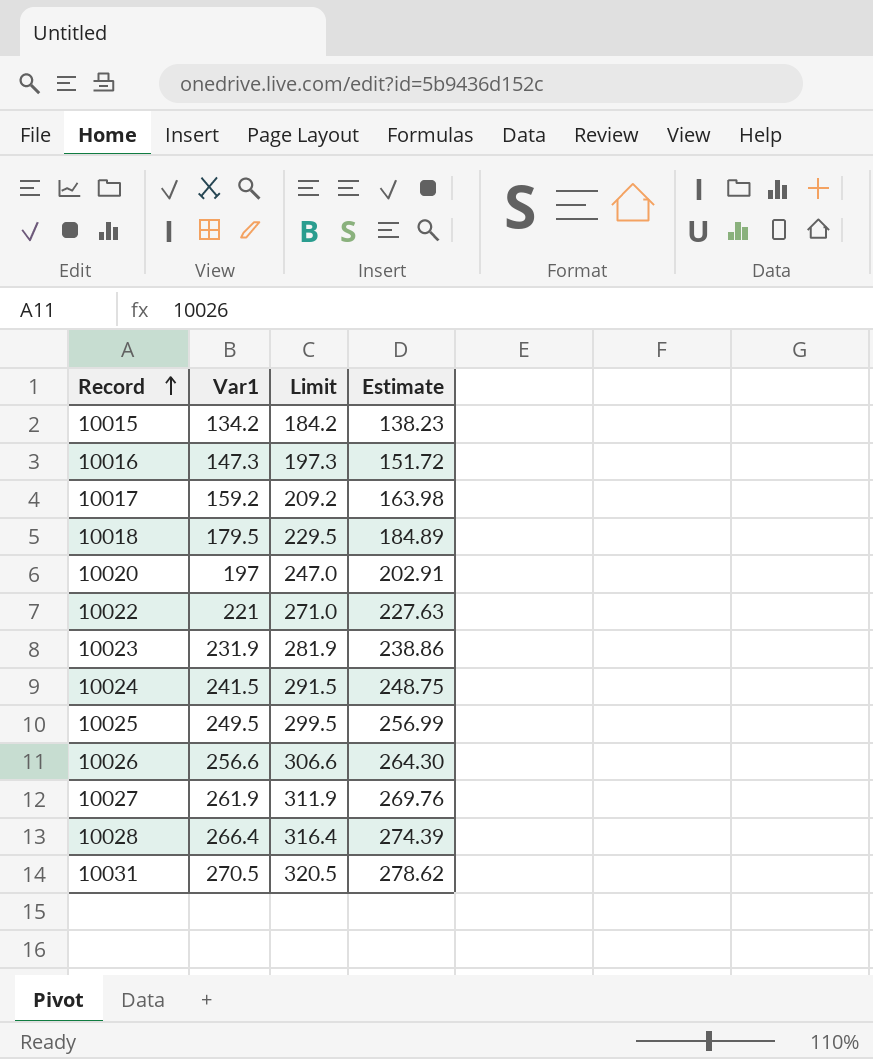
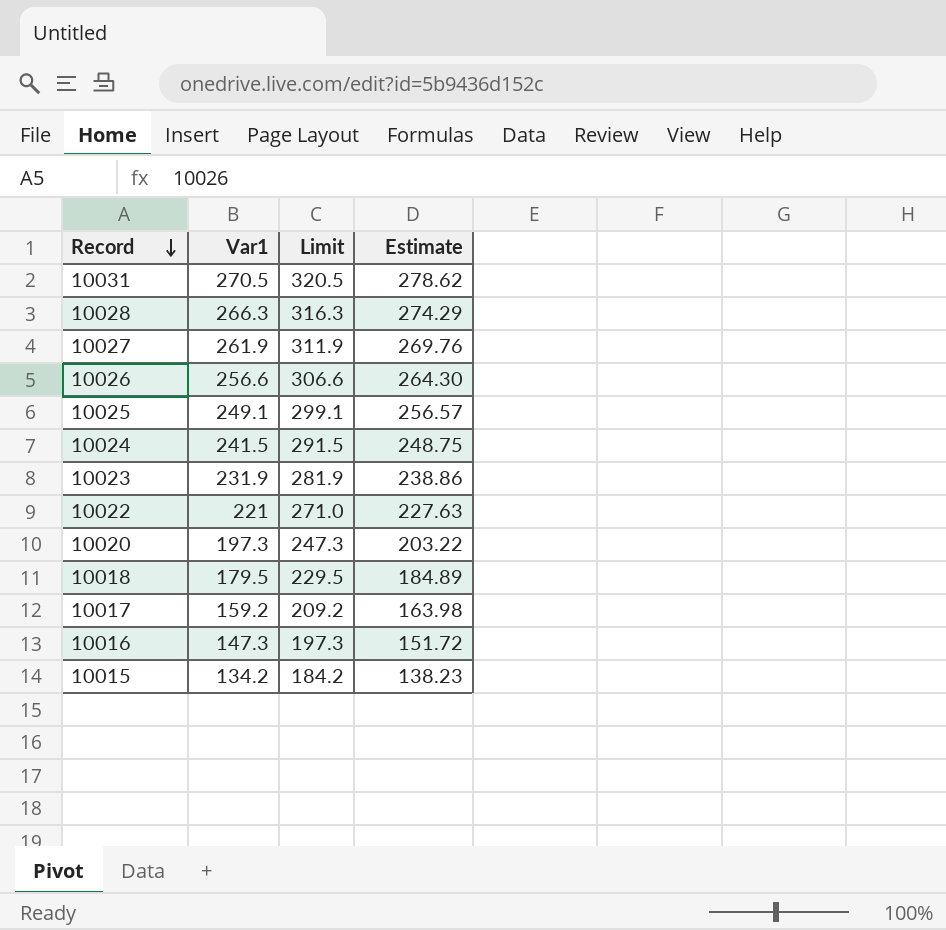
row order: Record ascending -> Record descending
10028 | Var1: 266.4 -> 266.3
10028 | Limit: 316.4 -> 316.3
10028 | Estimate: 274.39 -> 274.29
10025 | Var1: 249.5 -> 249.1
10025 | Limit: 299.5 -> 299.1
10025 | Estimate: 256.99 -> 256.57
10020 | Var1: 197 -> 197.3
10020 | Limit: 247.0 -> 247.3
10020 | Estimate: 202.91 -> 203.22

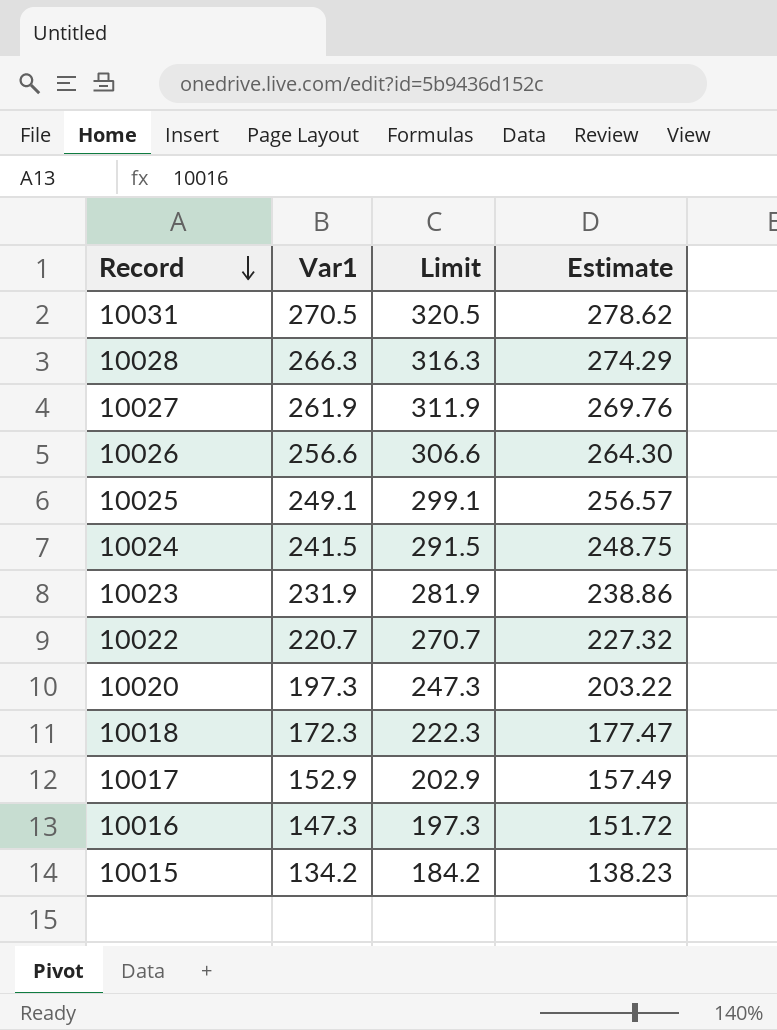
10022 | Var1: 221 -> 220.7
10022 | Limit: 271.0 -> 270.7
10022 | Estimate: 227.63 -> 227.32
10018 | Var1: 179.5 -> 172.3
10018 | Limit: 229.5 -> 222.3
10018 | Estimate: 184.89 -> 177.47
10017 | Var1: 159.2 -> 152.9
10017 | Limit: 209.2 -> 202.9
10017 | Estimate: 163.98 -> 157.49

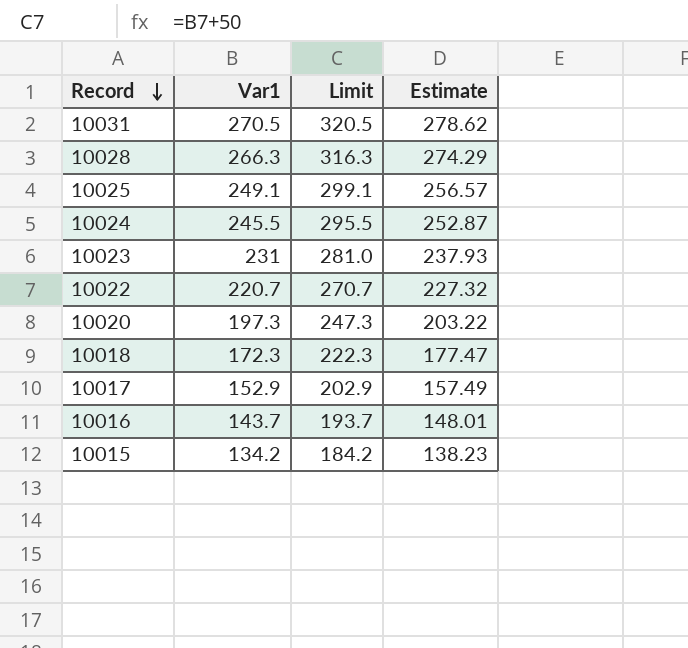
row 10027: 261.9 | 311.9 | 269.76 -> none
row 10026: 256.6 | 306.6 | 264.30 -> none
10024 | Var1: 241.5 -> 245.5
10024 | Limit: 291.5 -> 295.5
10024 | Estimate: 248.75 -> 252.87
10023 | Var1: 231.9 -> 231
10023 | Limit: 281.9 -> 281.0
10023 | Estimate: 238.86 -> 237.93
10016 | Var1: 147.3 -> 143.7
10016 | Limit: 197.3 -> 193.7
10016 | Estimate: 151.72 -> 148.01

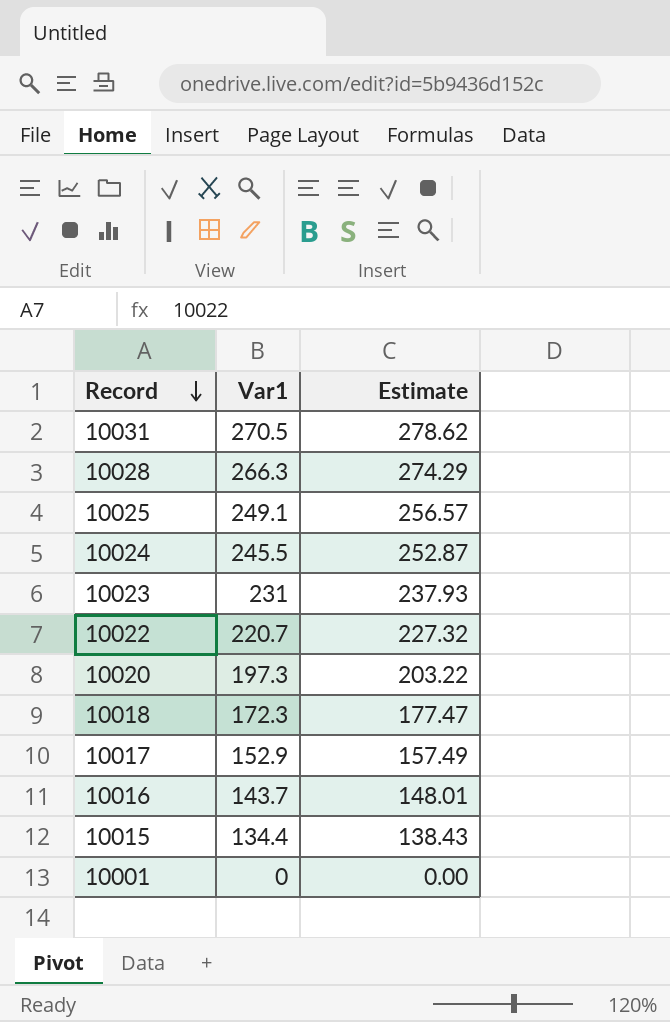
column Limit | formula: [Var1] + 50 -> none
10015 | Var1: 134.2 -> 134.4
10015 | Estimate: 138.23 -> 138.43
row 10001: none -> 0 | 0.00

